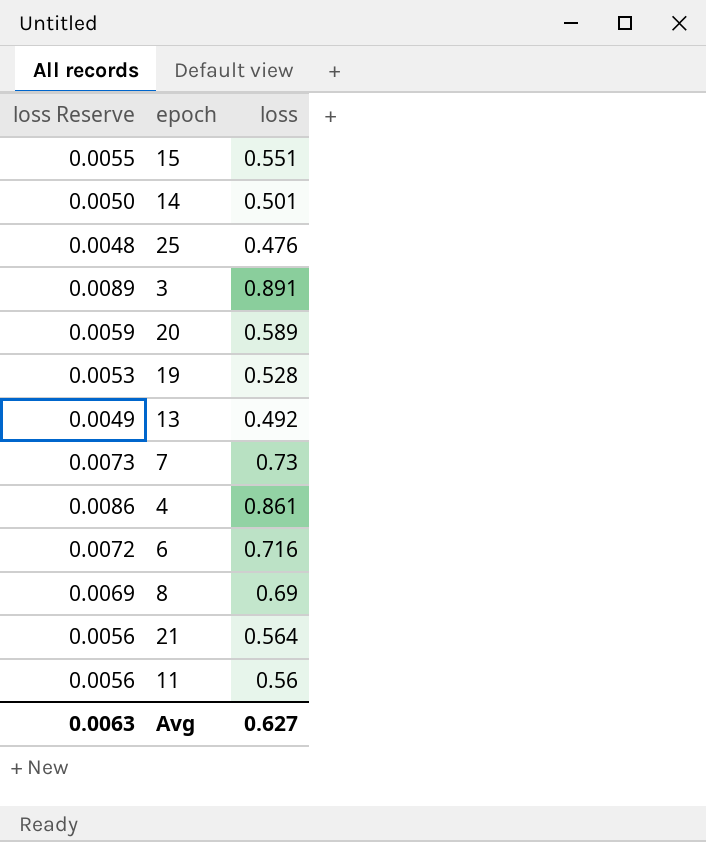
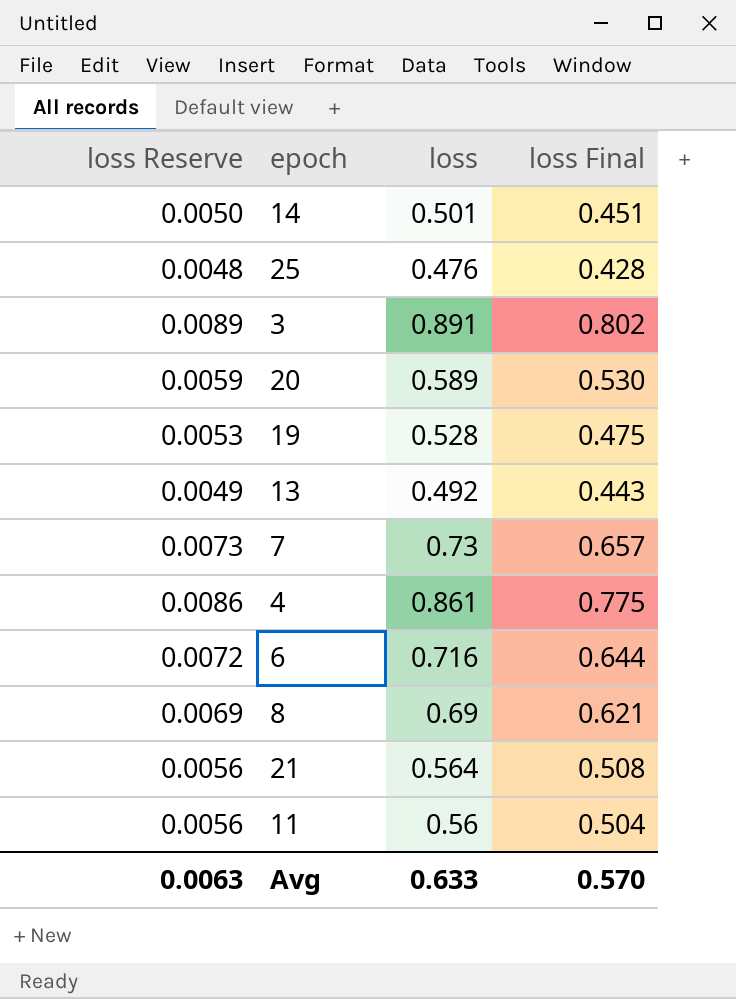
column loss Final | formula: none -> [loss] * 0.9
row 15: 0.0055 | 0.551 -> none
Avg | loss: 0.627 -> 0.633

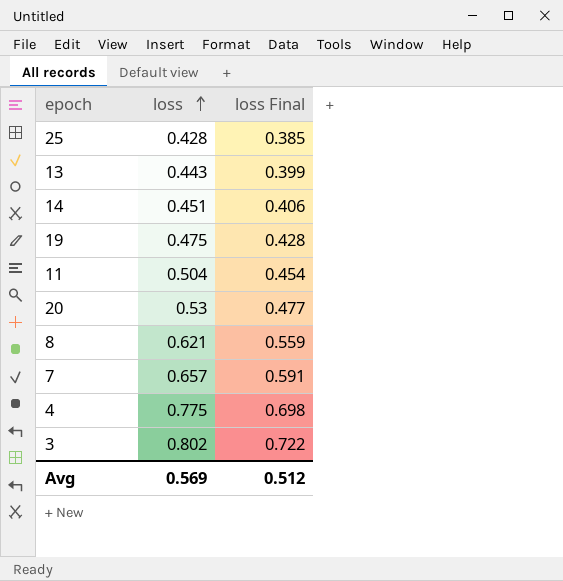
row order: none -> loss ascending
column loss Reserve | formula: [loss] * 0.01 -> none
row 6: 0.0072 | 0.716 | 0.644 -> none
row 21: 0.0056 | 0.564 | 0.508 -> none
25 | loss: 0.476 -> 0.428
25 | loss Final: 0.428 -> 0.385
13 | loss: 0.492 -> 0.443
13 | loss Final: 0.443 -> 0.399
14 | loss: 0.501 -> 0.451
14 | loss Final: 0.451 -> 0.406
19 | loss: 0.528 -> 0.475
19 | loss Final: 0.475 -> 0.428
11 | loss: 0.56 -> 0.504
11 | loss Final: 0.504 -> 0.454
20 | loss: 0.589 -> 0.53
20 | loss Final: 0.530 -> 0.477
8 | loss: 0.69 -> 0.621
8 | loss Final: 0.621 -> 0.559
7 | loss: 0.73 -> 0.657
7 | loss Final: 0.657 -> 0.591
4 | loss: 0.861 -> 0.775
4 | loss Final: 0.775 -> 0.698
3 | loss: 0.891 -> 0.802
3 | loss Final: 0.802 -> 0.722
Avg | loss: 0.633 -> 0.569
Avg | loss Final: 0.570 -> 0.512

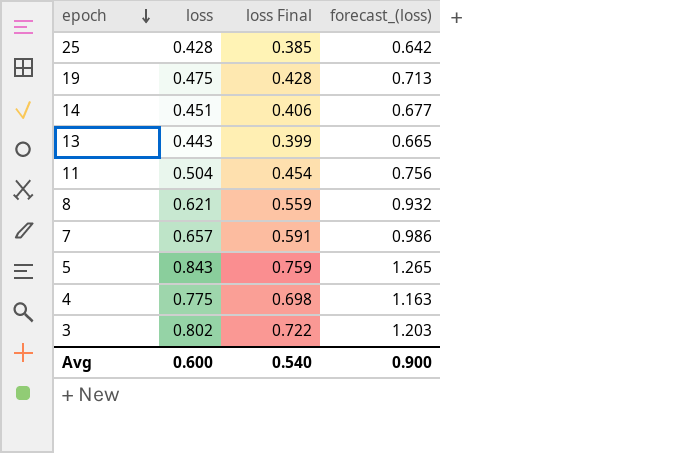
row order: loss ascending -> epoch descending
column forecast_(loss) | formula: none -> [loss] * 1.5
row 20: 0.53 | 0.477 -> none
row 5: none -> 0.843 | 0.759 | 1.265
Avg | loss: 0.569 -> 0.600
Avg | loss Final: 0.512 -> 0.540

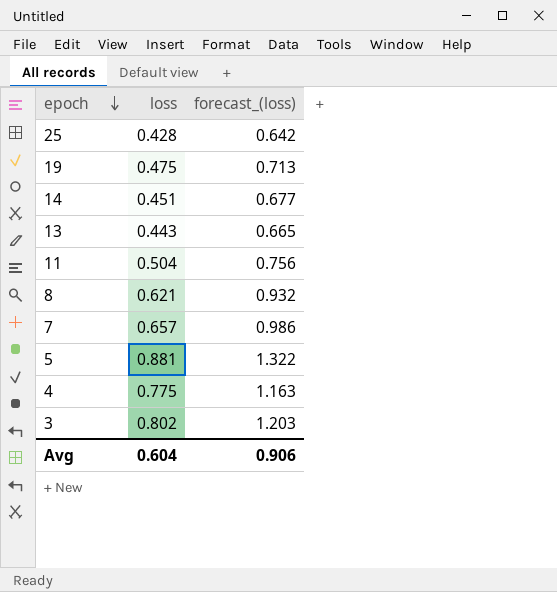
column loss Final | formula: [loss] * 0.9 -> none
5 | loss: 0.843 -> 0.881
5 | forecast_(loss): 1.265 -> 1.322
Avg | loss: 0.600 -> 0.604
Avg | forecast_(loss): 0.900 -> 0.906

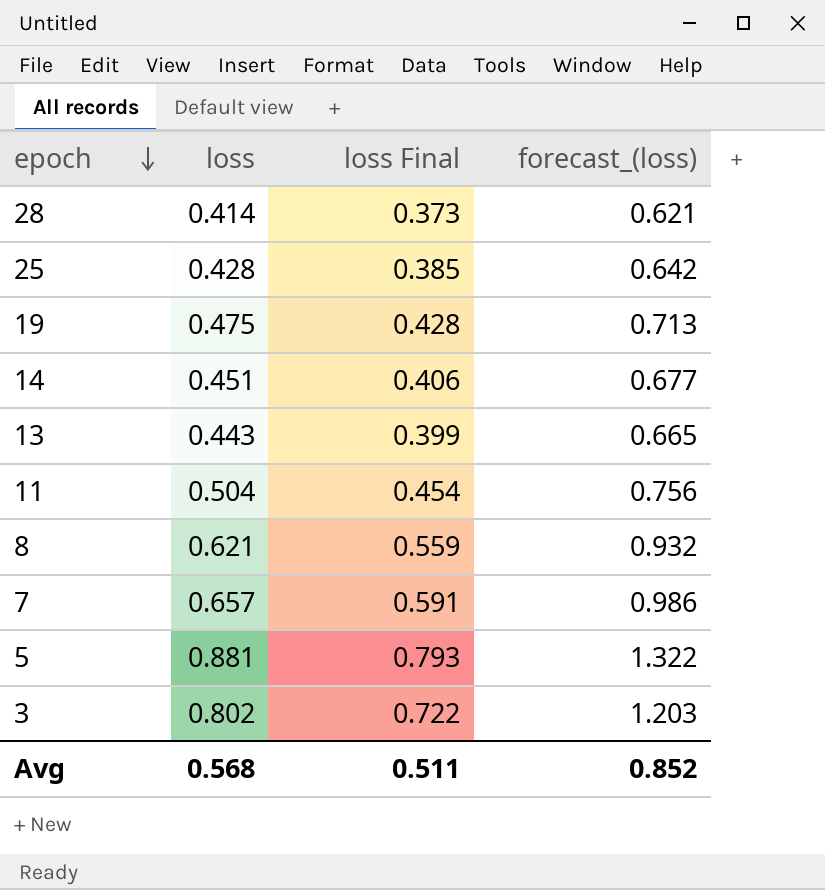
column loss Final | formula: none -> [loss] * 0.9
row 4: 0.775 | 1.163 -> none
row 28: none -> 0.414 | 0.373 | 0.621
Avg | loss: 0.604 -> 0.568
Avg | forecast_(loss): 0.906 -> 0.852

